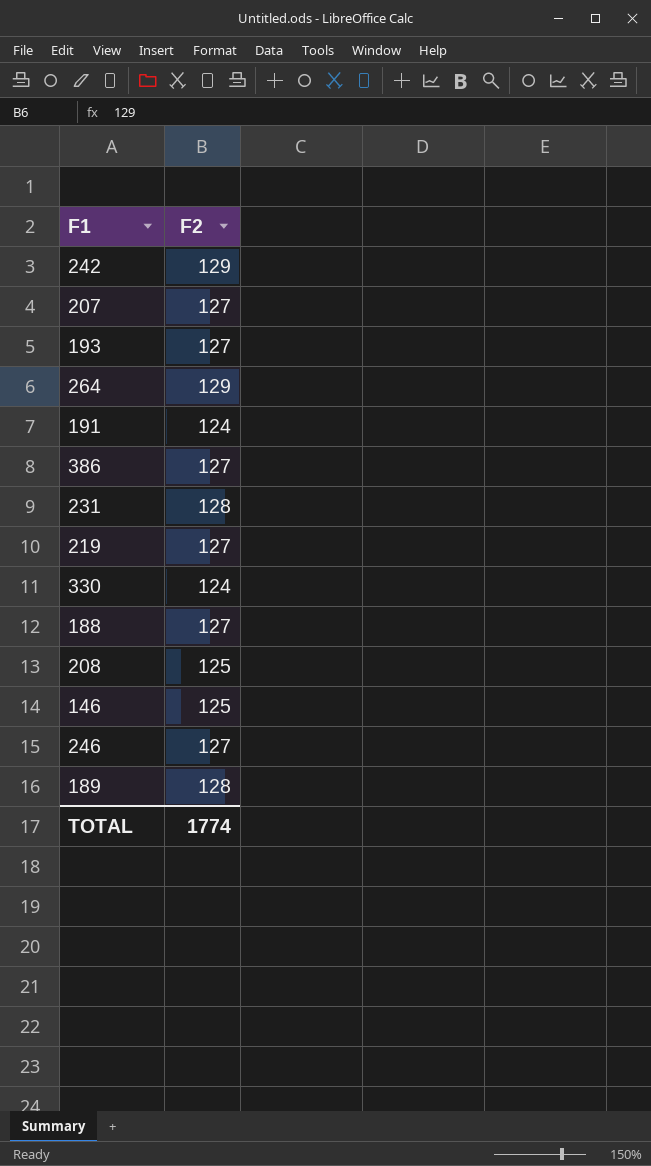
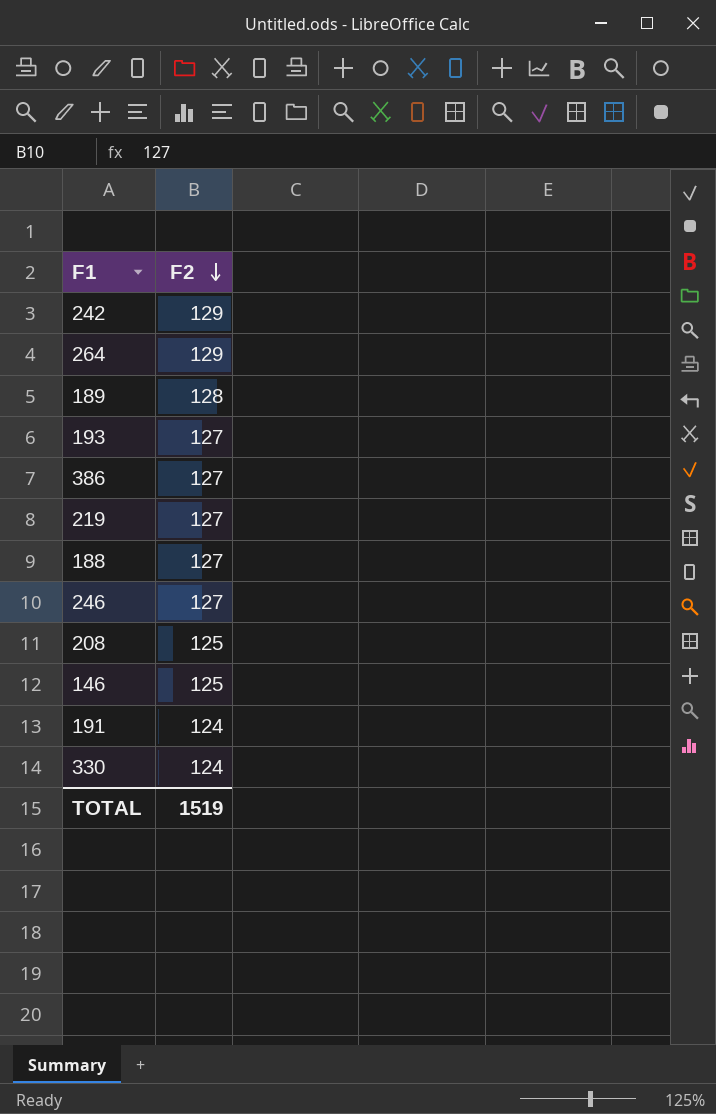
row order: none -> F2 descending
row 207: 127 -> none
row 231: 128 -> none
TOTAL | F2: 1774 -> 1519

